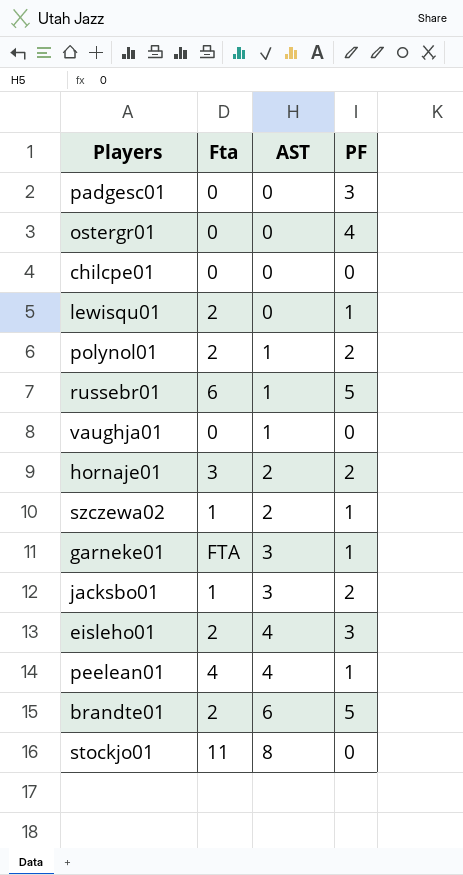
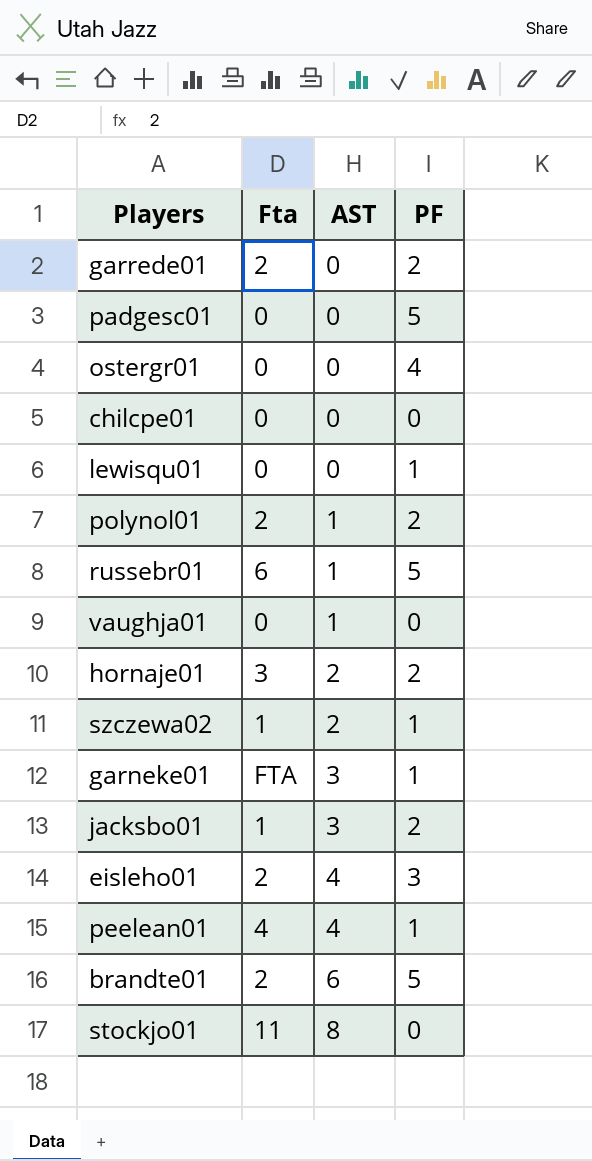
row garrede01: none -> 2 | 0 | 2
padgesc01 | PF: 3 -> 5
lewisqu01 | Fta: 2 -> 0

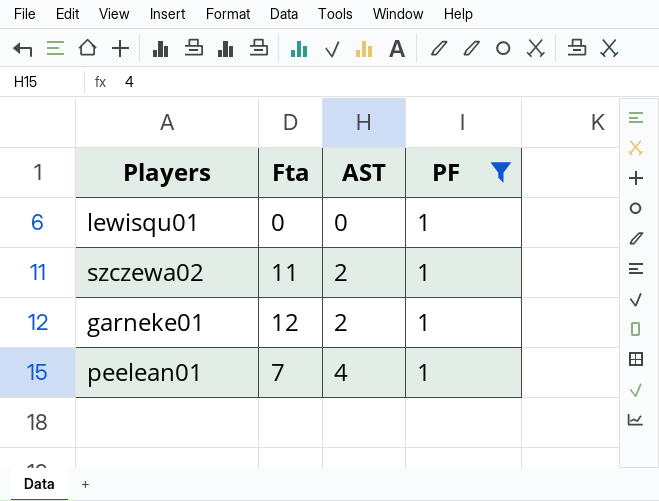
filter: none -> PF = 1
szczewa02 | Fta: 1 -> 11
garneke01 | Fta: FTA -> 12
garneke01 | AST: 3 -> 2
peelean01 | Fta: 4 -> 7

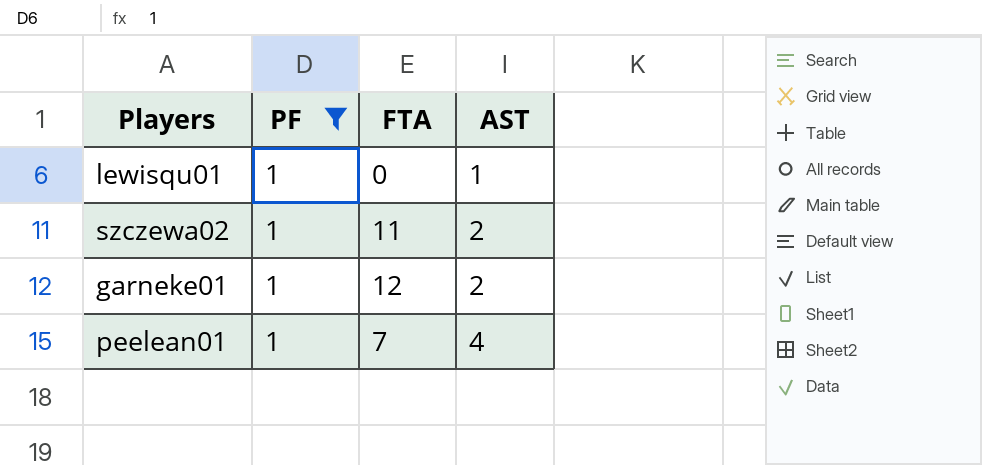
column PF | position: 4 -> 2
column name: Fta -> FTA
lewisqu01 | AST: 0 -> 1

